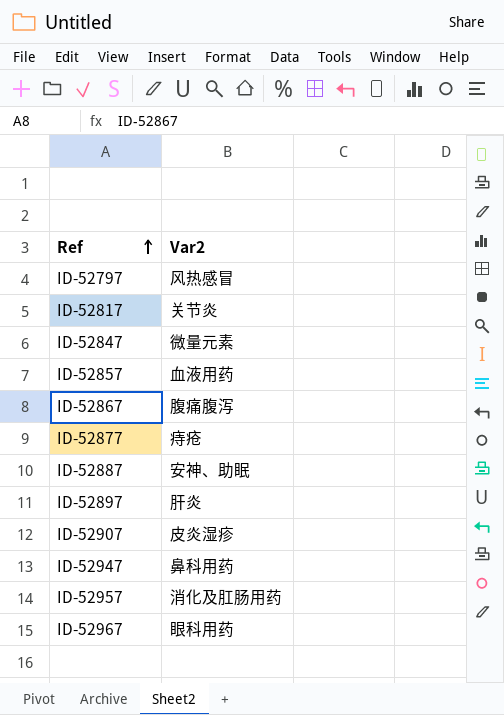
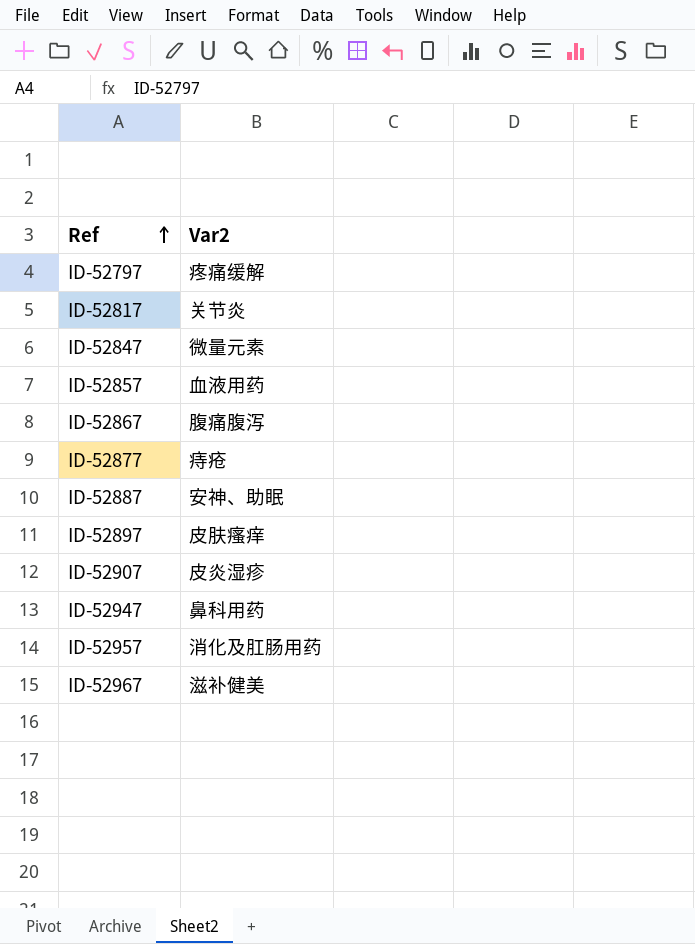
ID-52797 | Var2: 风热感冒 -> 疼痛缓解
ID-52897 | Var2: 肝炎 -> 皮肤瘙痒
ID-52967 | Var2: 眼科用药 -> 滋补健美

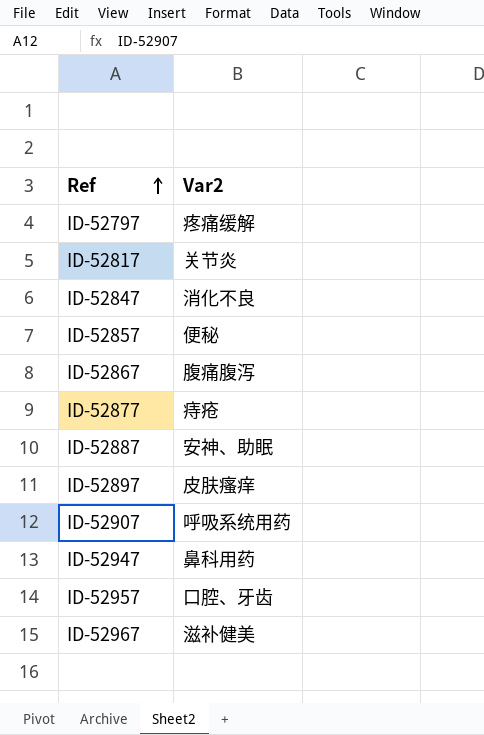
ID-52847 | Var2: 微量元素 -> 消化不良
ID-52857 | Var2: 血液用药 -> 便秘
ID-52907 | Var2: 皮炎湿疹 -> 呼吸系统用药
ID-52957 | Var2: 消化及肛肠用药 -> 口腔、牙齿

